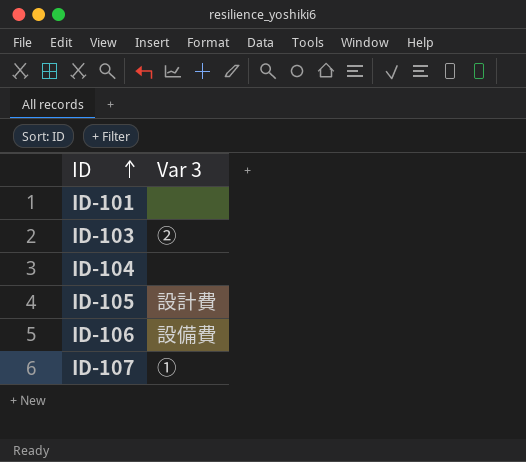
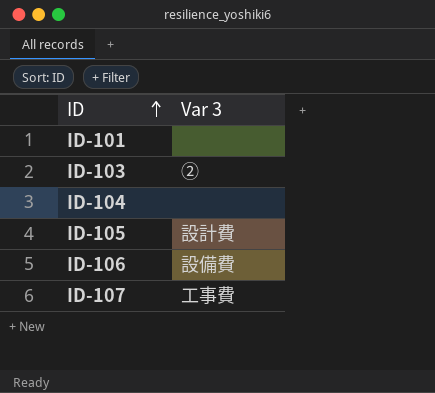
ID-107 | Var 3: ① -> 工事費

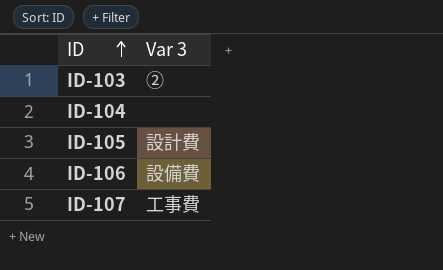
row ID-101: none -> none

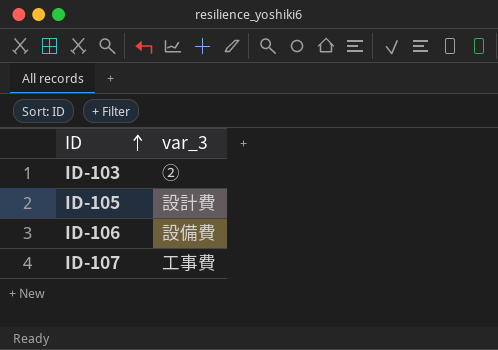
column name: Var 3 -> var_3
row ID-104: none -> none

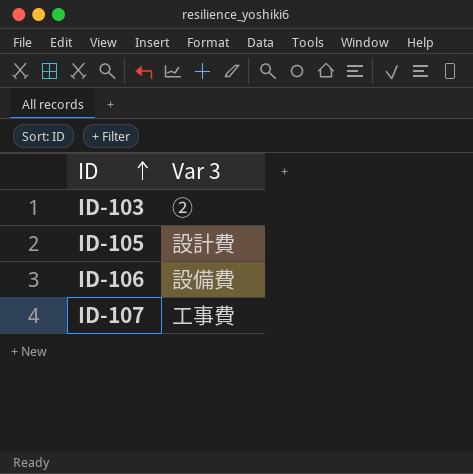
column name: var_3 -> Var 3

